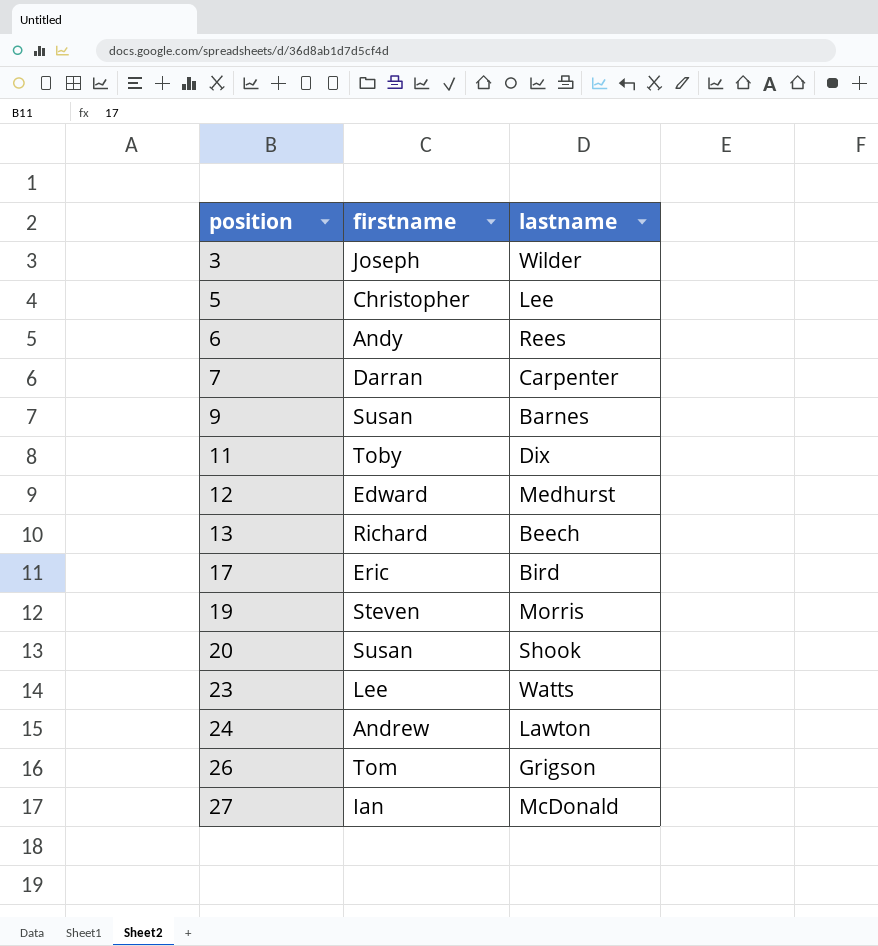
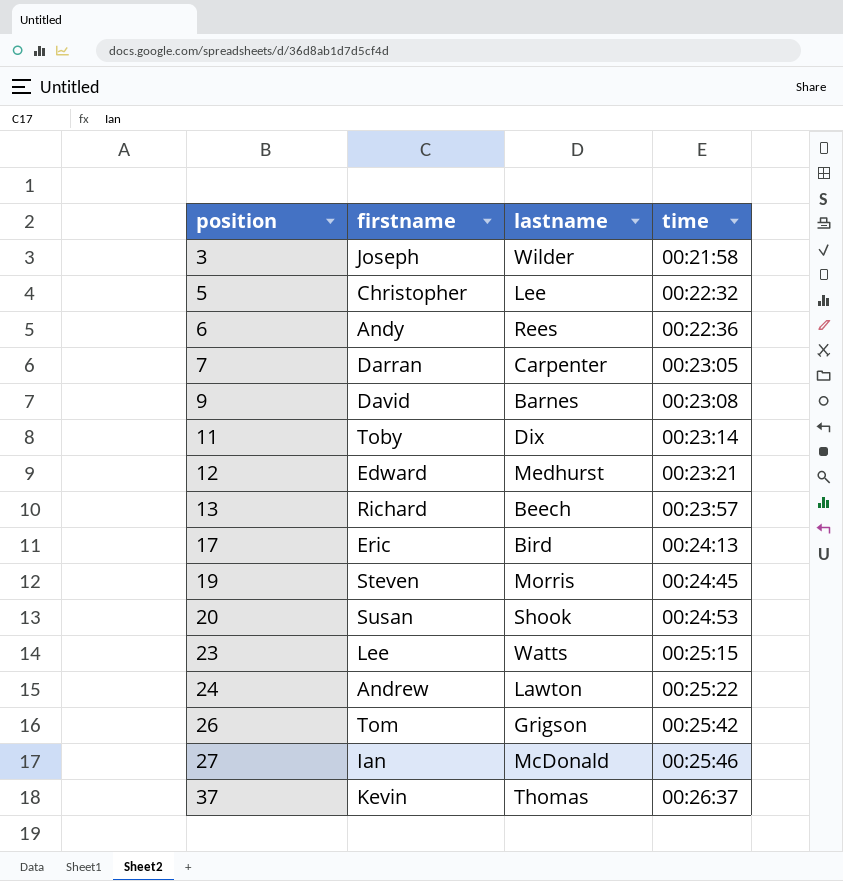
column time | position: none -> 4
9 | firstname: Susan -> David
row 37: none -> Kevin | Thomas | 00:26:37

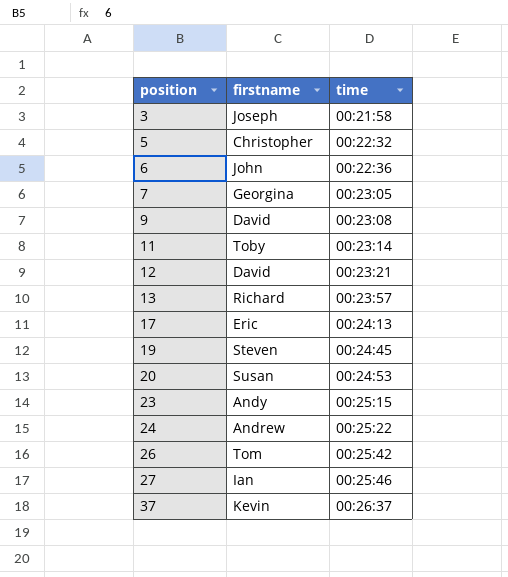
column lastname | position: 3 -> none
6 | firstname: Andy -> John
7 | firstname: Darran -> Georgina
12 | firstname: Edward -> David
23 | firstname: Lee -> Andy

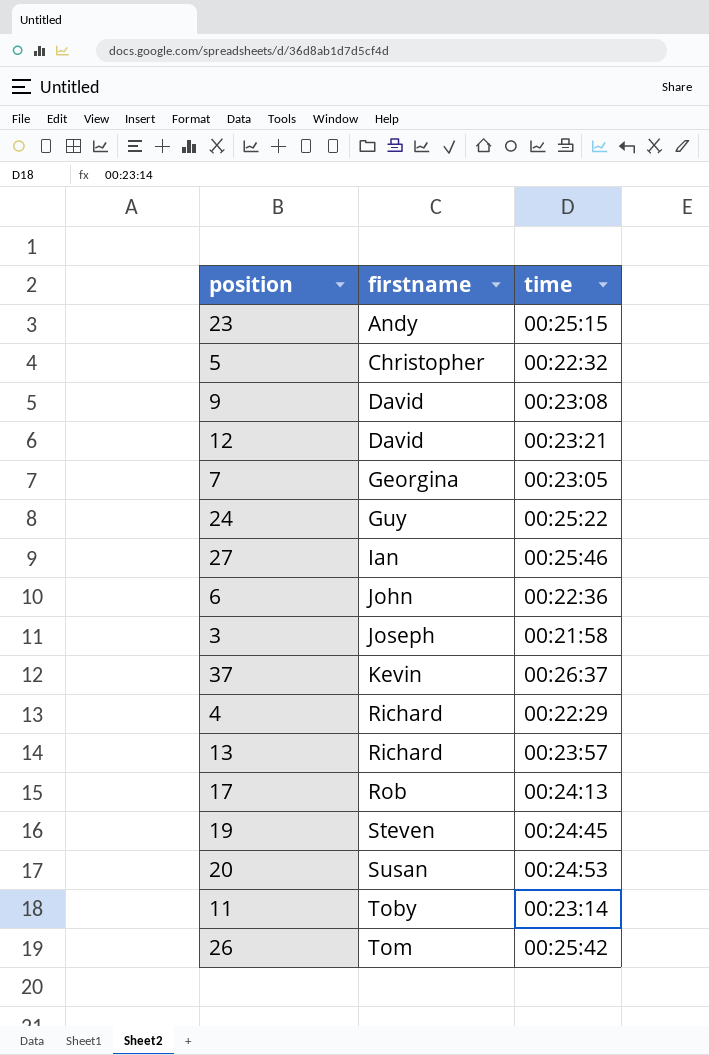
row order: position ascending -> firstname ascending
24 | firstname: Andrew -> Guy
row 4: none -> Richard | 00:22:29
17 | firstname: Eric -> Rob

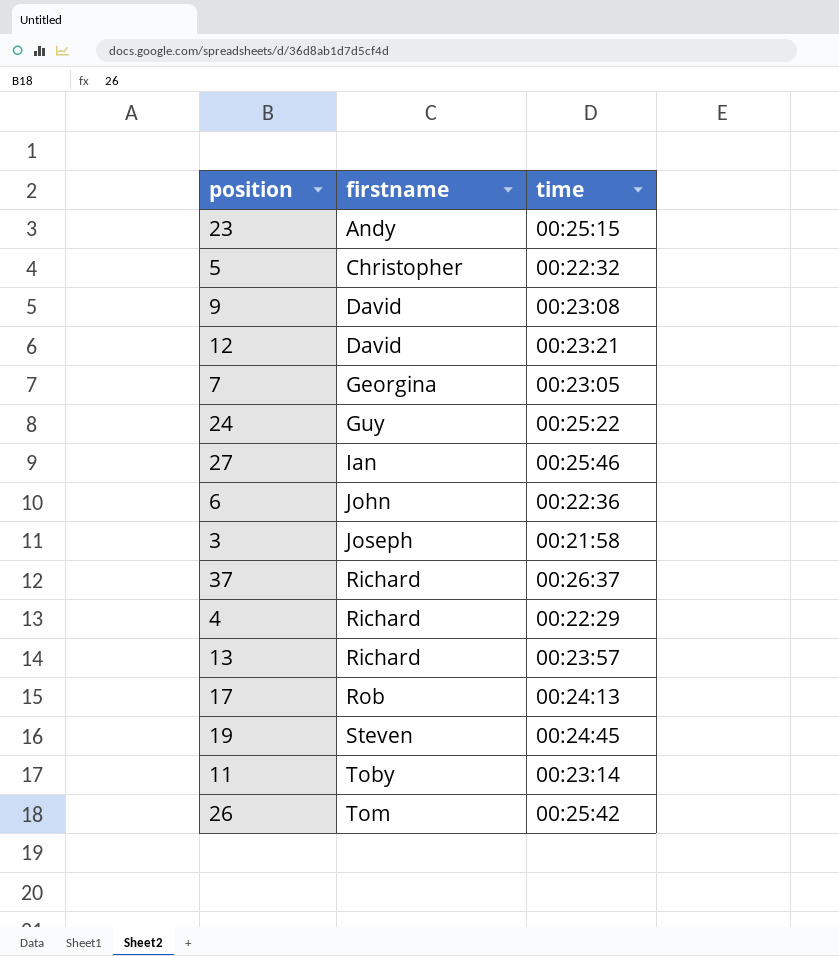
row 20: Susan | 00:24:53 -> none
37 | firstname: Kevin -> Richard

